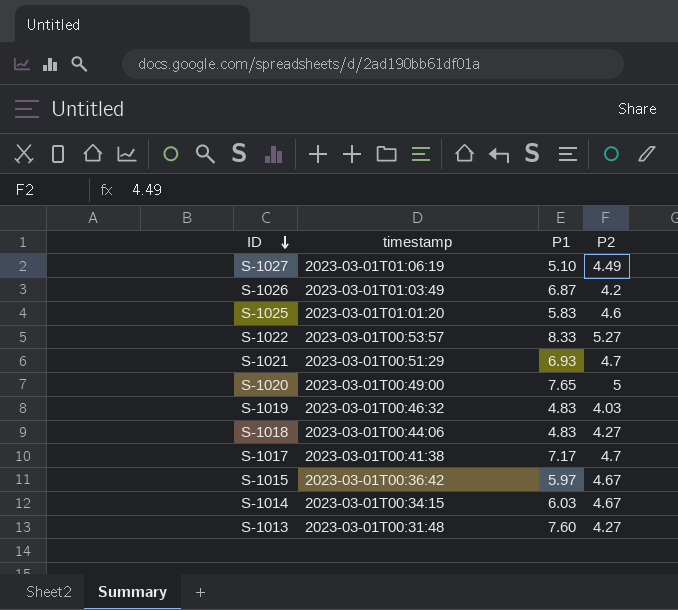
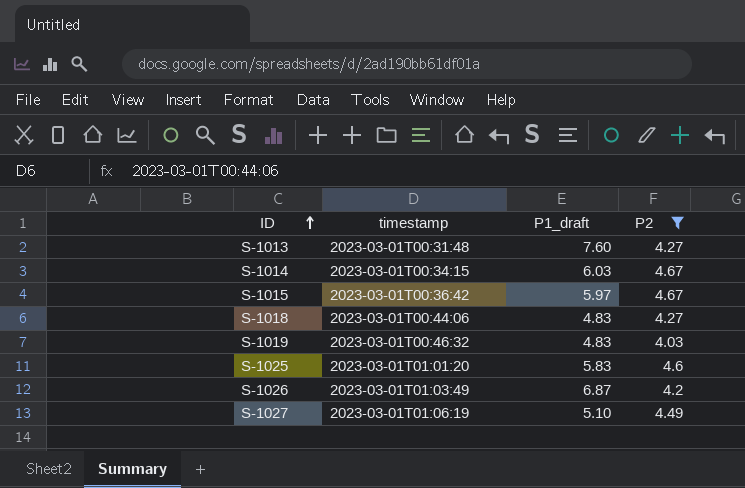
filter: none -> P2 <= 4.67
row order: ID descending -> ID ascending
column name: P1 -> P1_draft

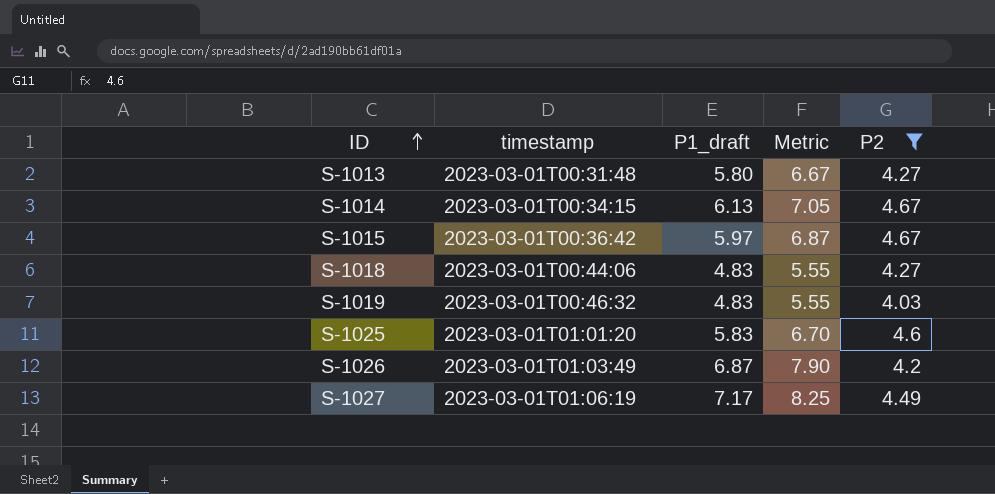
column Metric | formula: none -> [P1_draft] * 1.15
S-1013 | P1_draft: 7.60 -> 5.80
S-1014 | P1_draft: 6.03 -> 6.13
S-1027 | P1_draft: 5.10 -> 7.17

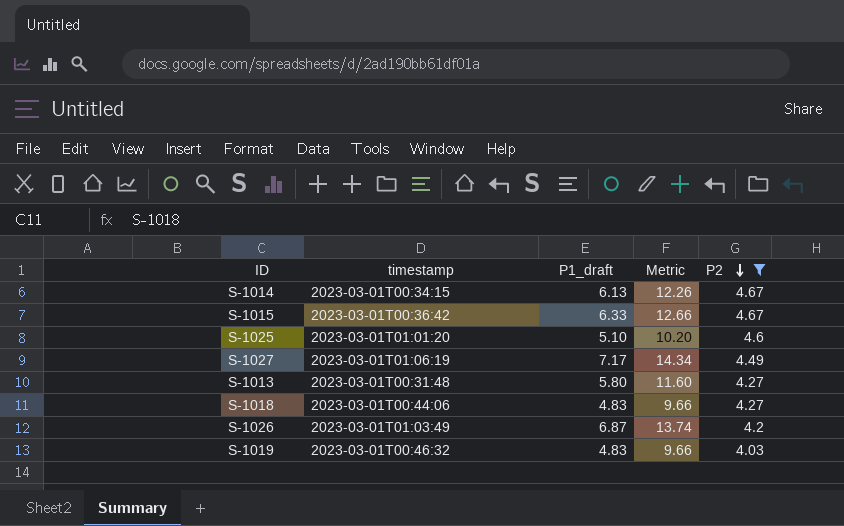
row order: ID ascending -> P2 descending
column Metric | formula: [P1_draft] * 1.15 -> [P1_draft] * 2
S-1015 | P1_draft: 5.97 -> 6.33
S-1025 | P1_draft: 5.83 -> 5.10

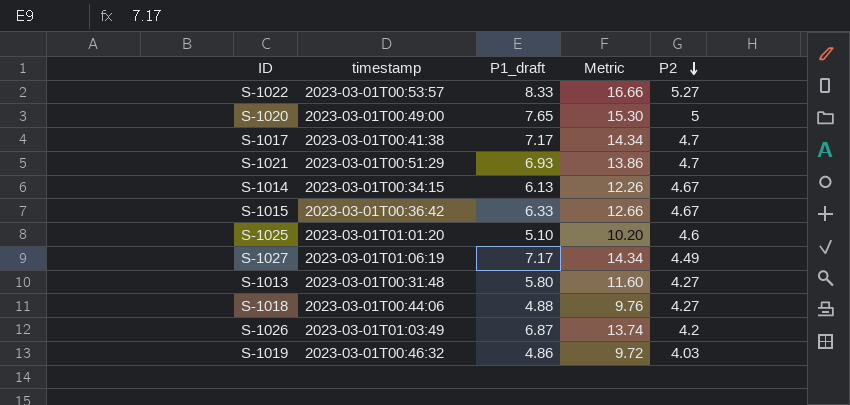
filter: P2 <= 4.67 -> none
S-1018 | P1_draft: 4.83 -> 4.88
S-1018 | Metric: 9.66 -> 9.76
S-1019 | P1_draft: 4.83 -> 4.86
S-1019 | Metric: 9.66 -> 9.72

